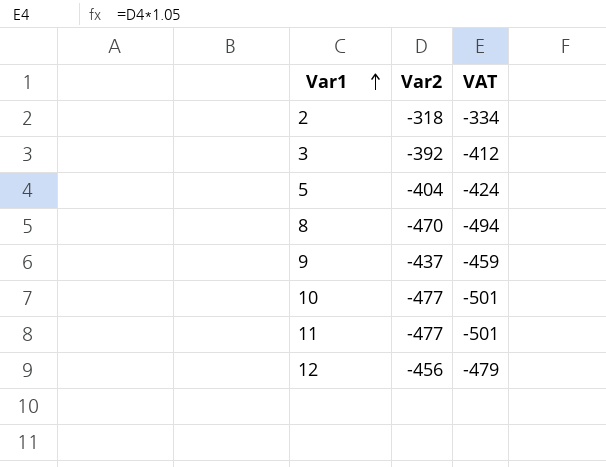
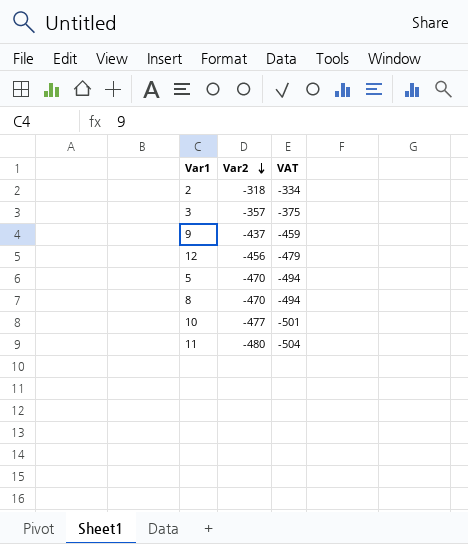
row order: Var1 ascending -> Var2 descending
3 | Var2: -392 -> -357
3 | VAT: -412 -> -375
5 | Var2: -404 -> -470
5 | VAT: -424 -> -494
11 | Var2: -477 -> -480
11 | VAT: -501 -> -504

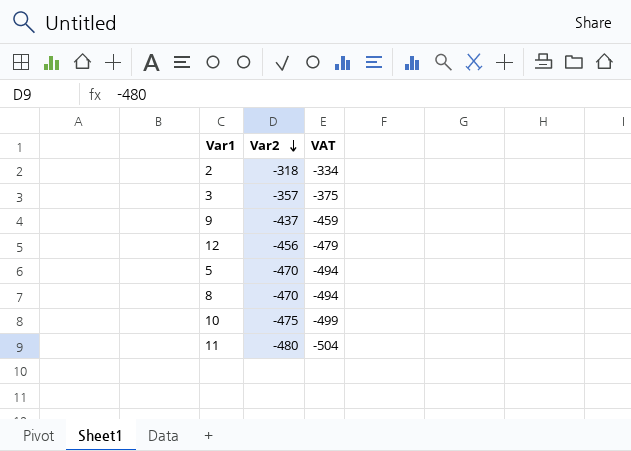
10 | Var2: -477 -> -475
10 | VAT: -501 -> -499

